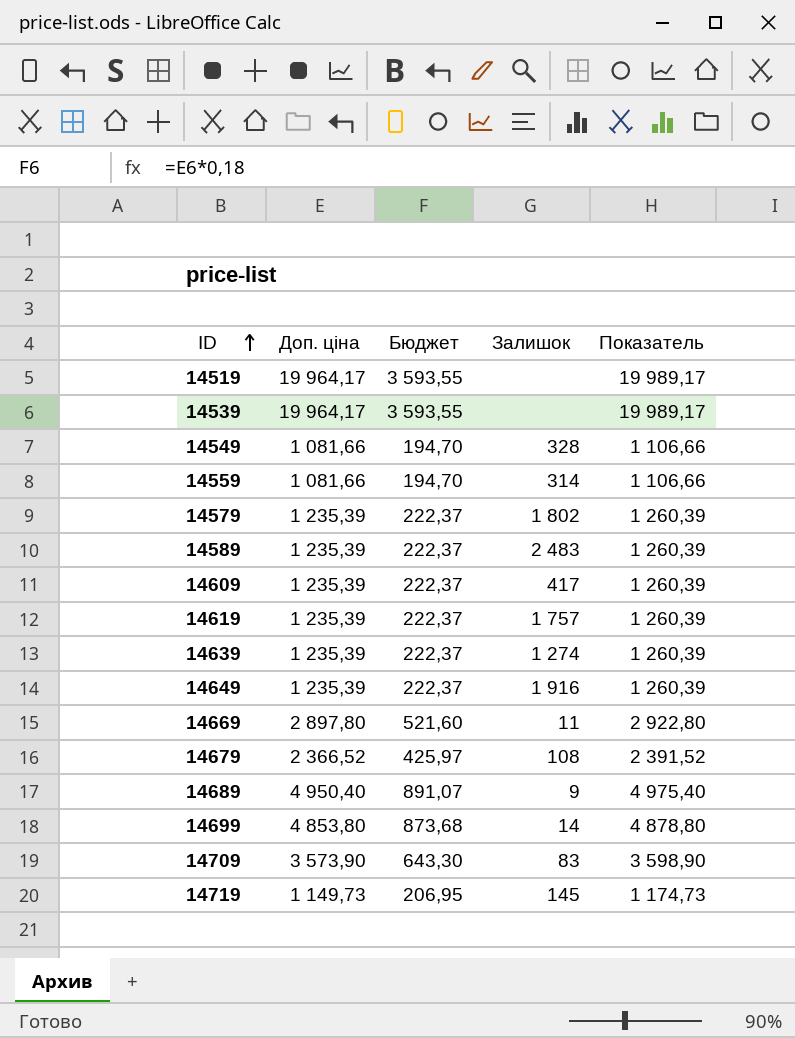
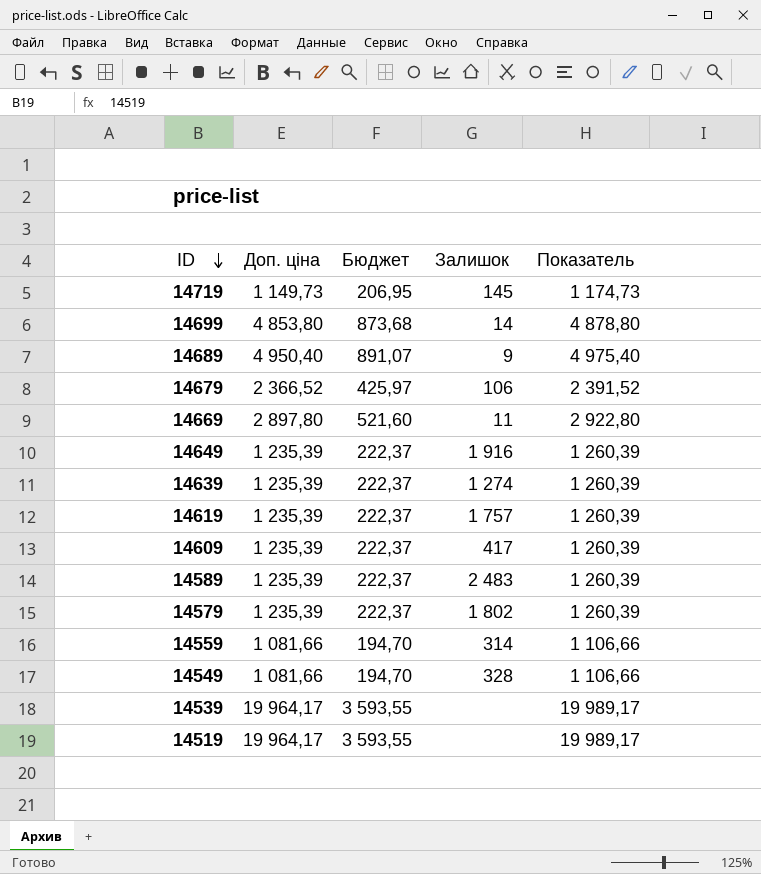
row order: ID ascending -> ID descending
row 14709: 3 573,90 | 643,30 | 83 | 3 598,90 -> none
14679 | Залишок: 108 -> 106

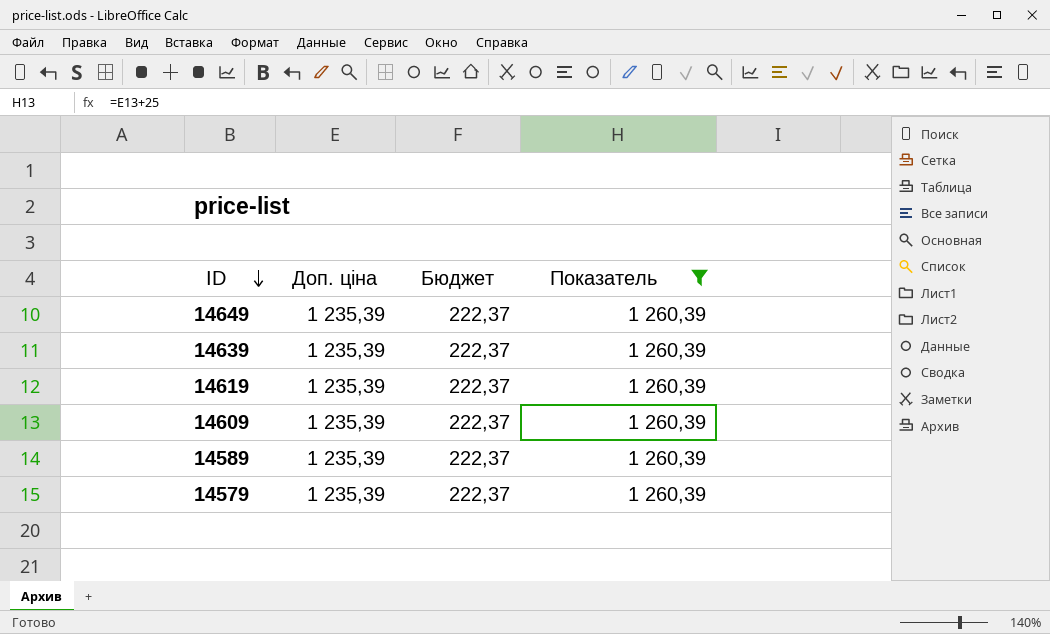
filter: none -> Показатель = 1 260,39
column Залишок | position: 4 -> none

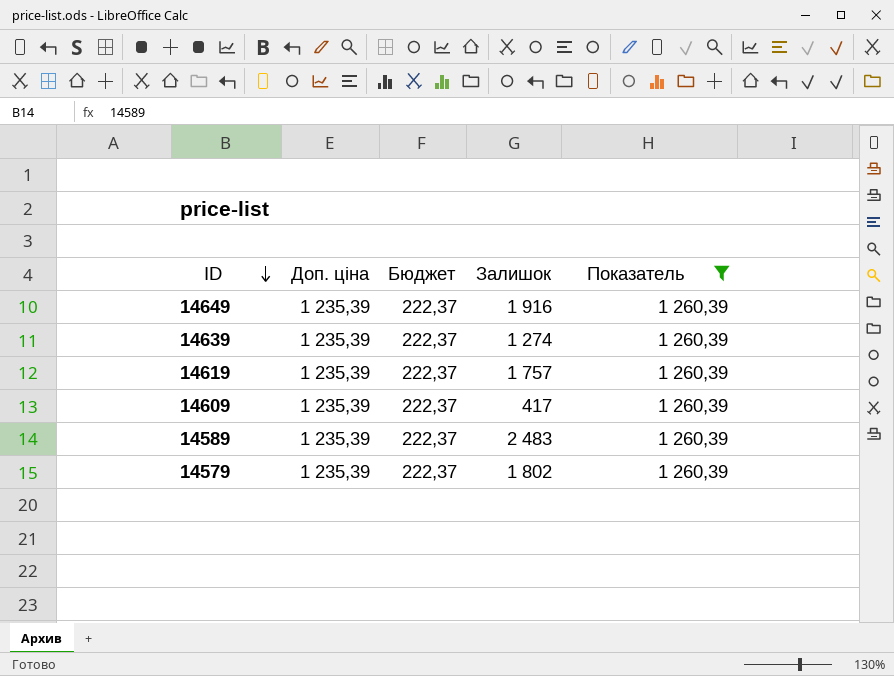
column Залишок | position: none -> 4

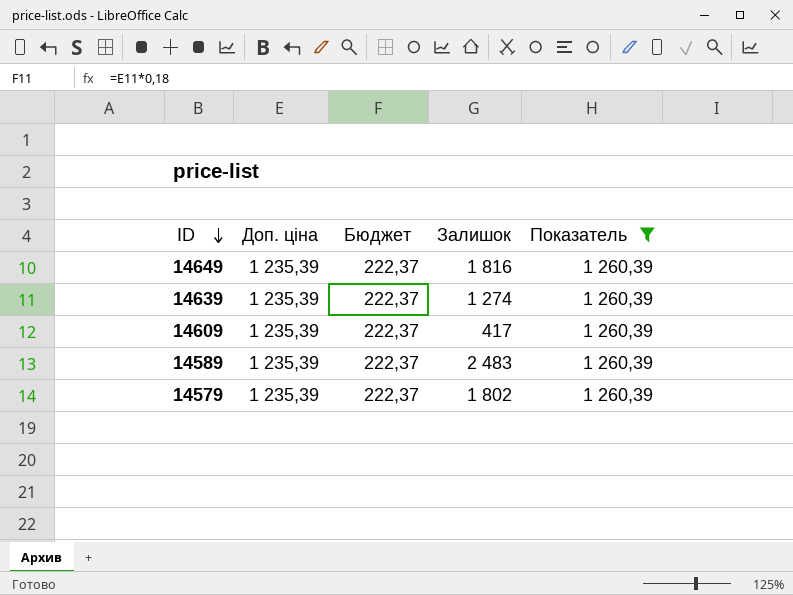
row 14619: 1 235,39 | 222,37 | 1 757 | 1 260,39 -> none
14649 | Залишок: 1 916 -> 1 816

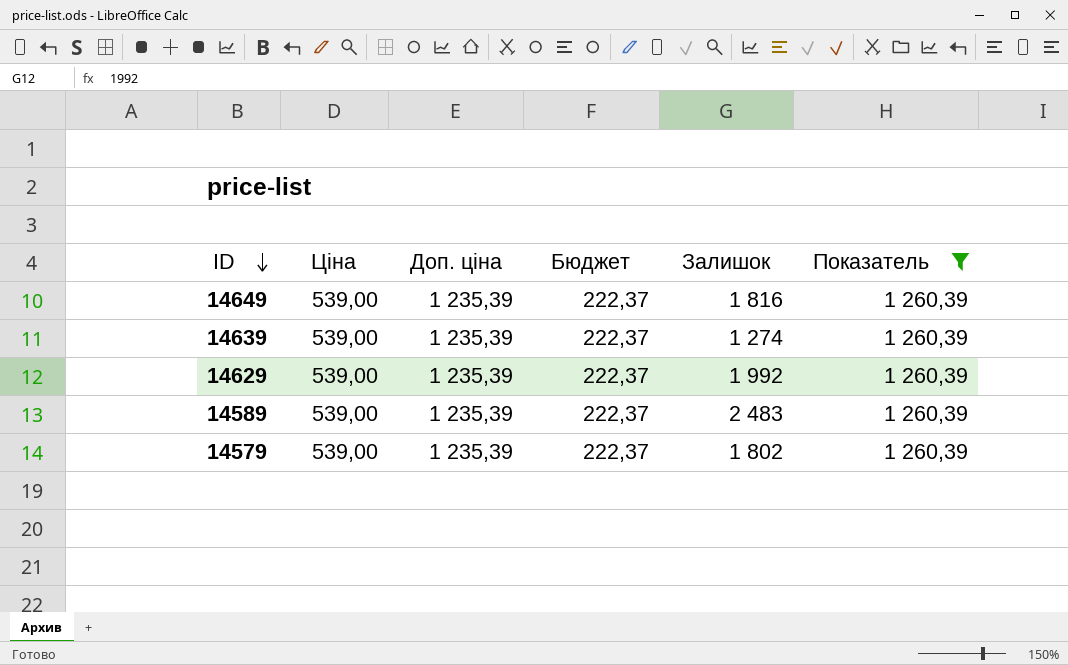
column Ціна | position: none -> 2
row 14609: 1 235,39 | 222,37 | 417 | 1 260,39 -> none
row 14629: none -> 539,00 | 1 235,39 | 222,37 | 1 992 | 1 260,39

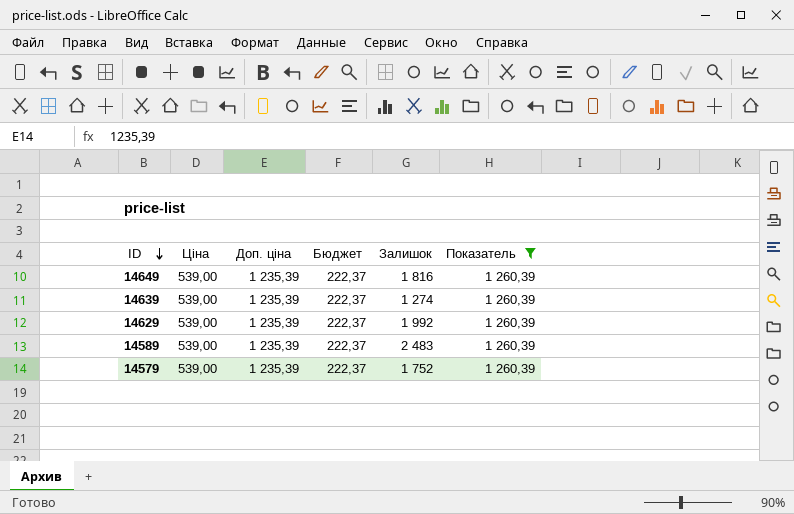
14579 | Залишок: 1 802 -> 1 752

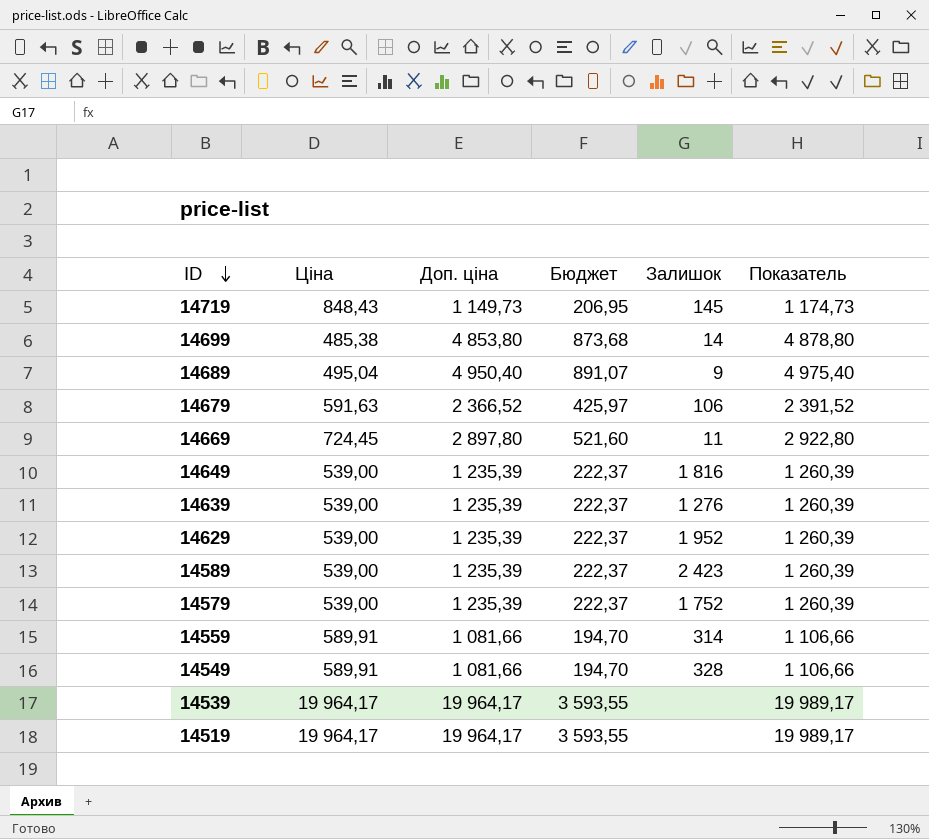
filter: Показатель = 1 260,39 -> none
14639 | Залишок: 1 274 -> 1 276
14629 | Залишок: 1 992 -> 1 952
14589 | Залишок: 2 483 -> 2 423

